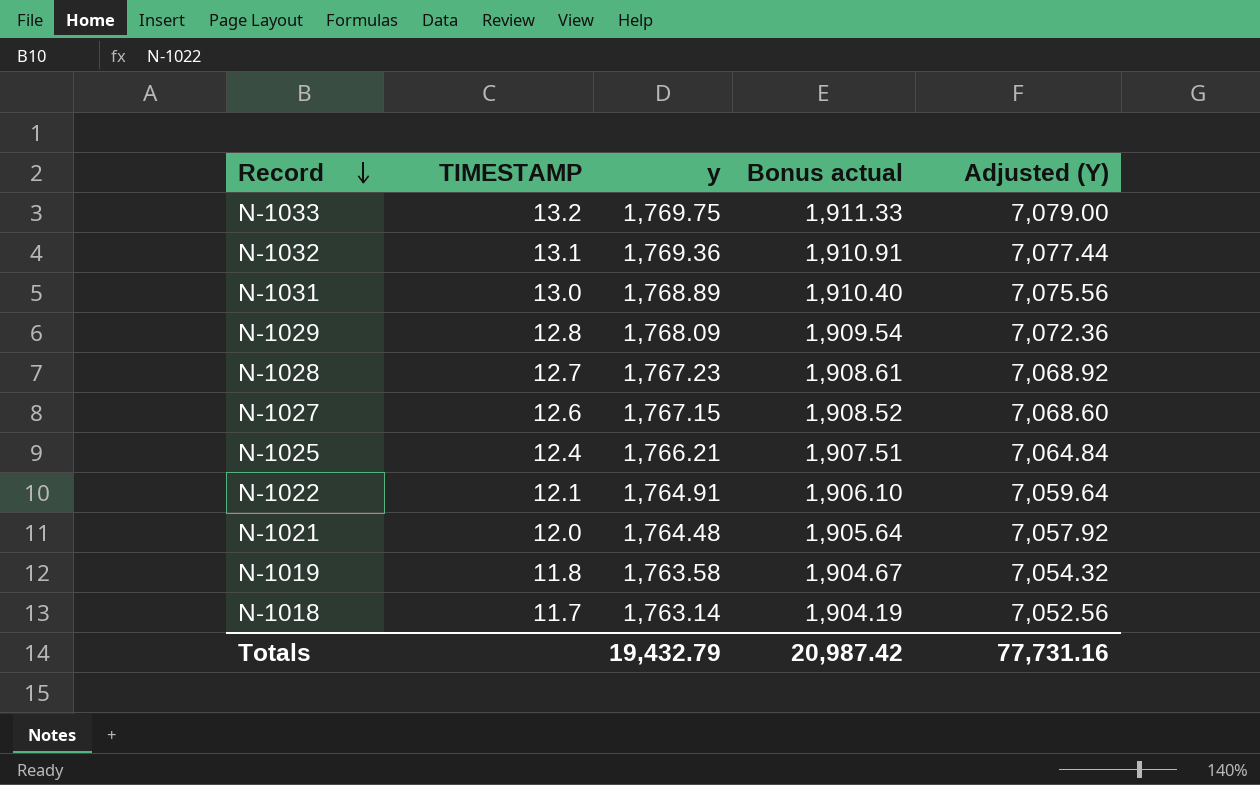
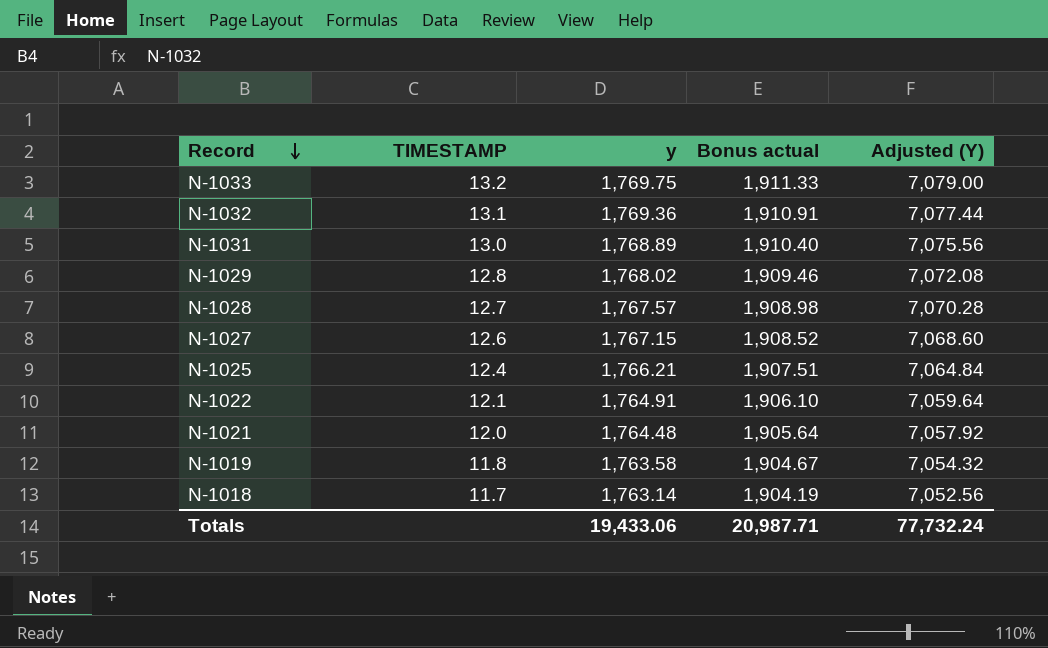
N-1029 | y: 1,768.09 -> 1,768.02
N-1029 | Bonus actual: 1,909.54 -> 1,909.46
N-1029 | Adjusted (Y): 7,072.36 -> 7,072.08
N-1028 | y: 1,767.23 -> 1,767.57
N-1028 | Bonus actual: 1,908.61 -> 1,908.98
N-1028 | Adjusted (Y): 7,068.92 -> 7,070.28
Totals | y: 19,432.79 -> 19,433.06
Totals | Bonus actual: 20,987.42 -> 20,987.71
Totals | Adjusted (Y): 77,731.16 -> 77,732.24

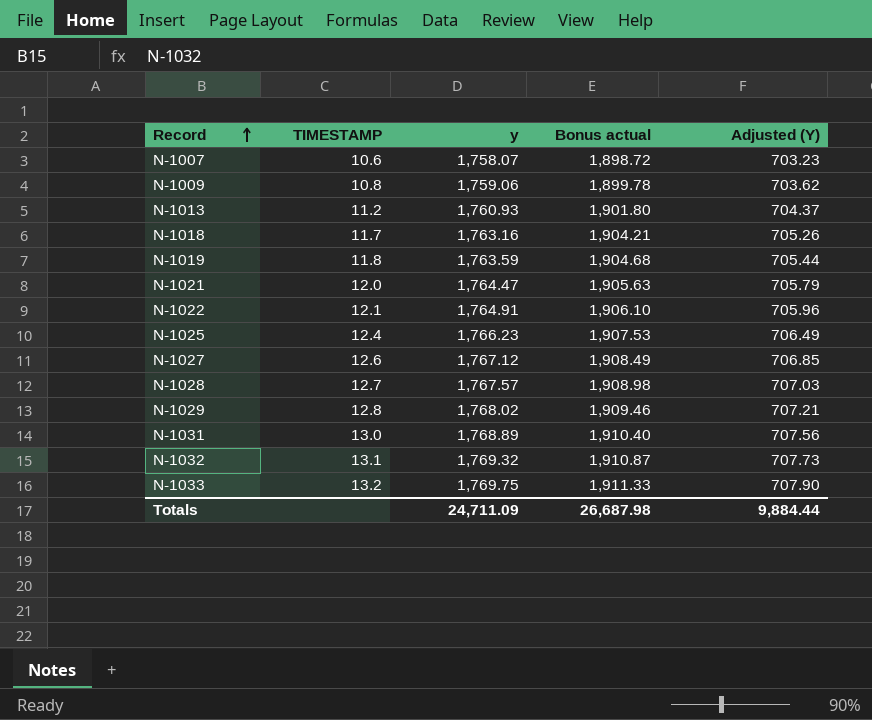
row order: Record descending -> Record ascending
column Adjusted (Y) | formula: [y] * 4 -> [y] * 0.4
row N-1007: none -> 10.6 | 1,758.07 | 1,898.72 | 703.23
row N-1009: none -> 10.8 | 1,759.06 | 1,899.78 | 703.62
row N-1013: none -> 11.2 | 1,760.93 | 1,901.80 | 704.37
N-1018 | y: 1,763.14 -> 1,763.16
N-1018 | Bonus actual: 1,904.19 -> 1,904.21
N-1019 | y: 1,763.58 -> 1,763.59
N-1019 | Bonus actual: 1,904.67 -> 1,904.68
N-1021 | y: 1,764.48 -> 1,764.47
N-1021 | Bonus actual: 1,905.64 -> 1,905.63
N-1025 | y: 1,766.21 -> 1,766.23
N-1025 | Bonus actual: 1,907.51 -> 1,907.53
N-1027 | y: 1,767.15 -> 1,767.12
N-1027 | Bonus actual: 1,908.52 -> 1,908.49
N-1032 | y: 1,769.36 -> 1,769.32
N-1032 | Bonus actual: 1,910.91 -> 1,910.87
Totals | y: 19,433.06 -> 24,711.09
Totals | Bonus actual: 20,987.71 -> 26,687.98
Totals | Adjusted (Y): 77,732.24 -> 9,884.44

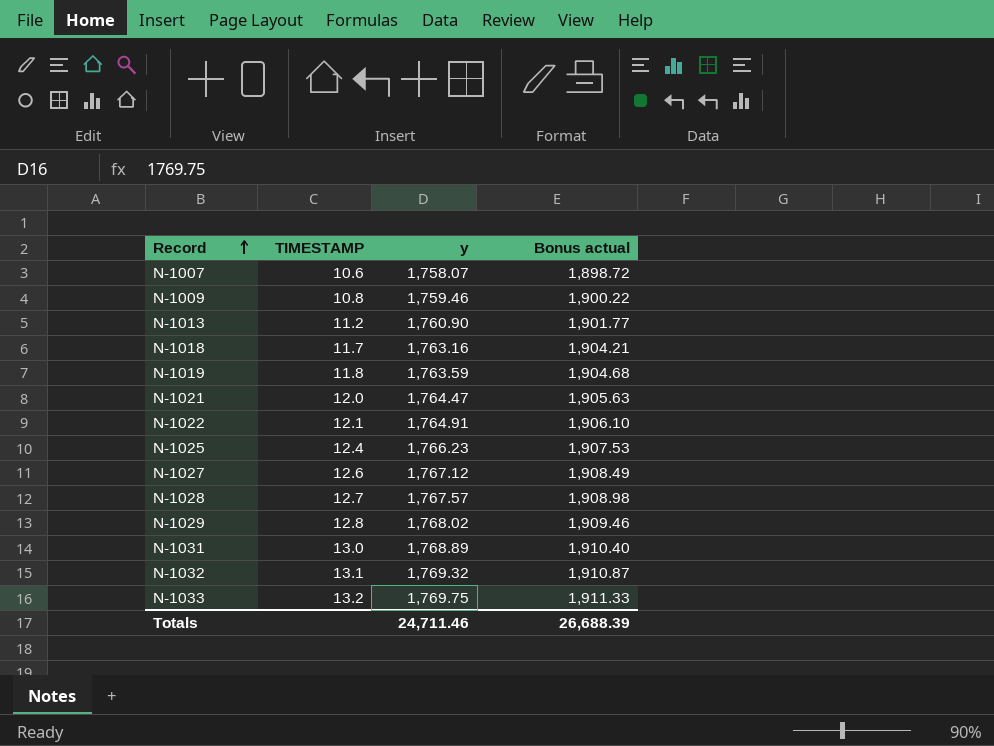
column Adjusted (Y) | formula: [y] * 0.4 -> none
N-1009 | y: 1,759.06 -> 1,759.46
N-1009 | Bonus actual: 1,899.78 -> 1,900.22
N-1013 | y: 1,760.93 -> 1,760.90
N-1013 | Bonus actual: 1,901.80 -> 1,901.77
Totals | y: 24,711.09 -> 24,711.46
Totals | Bonus actual: 26,687.98 -> 26,688.39

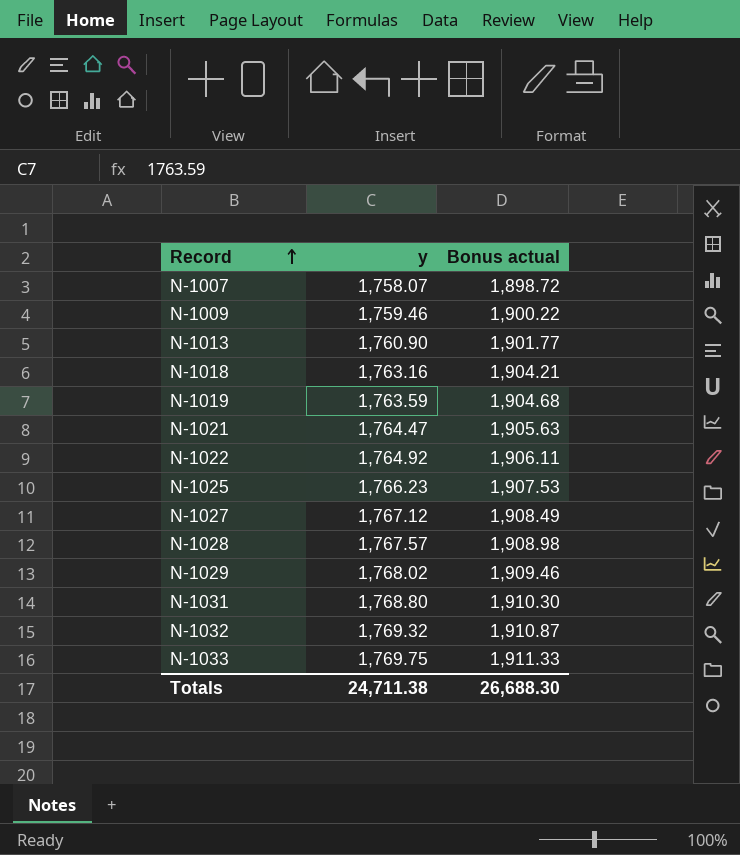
column TIMESTAMP | position: 2 -> none
N-1022 | y: 1,764.91 -> 1,764.92
N-1022 | Bonus actual: 1,906.10 -> 1,906.11
N-1031 | y: 1,768.89 -> 1,768.80
N-1031 | Bonus actual: 1,910.40 -> 1,910.30
Totals | y: 24,711.46 -> 24,711.38
Totals | Bonus actual: 26,688.39 -> 26,688.30

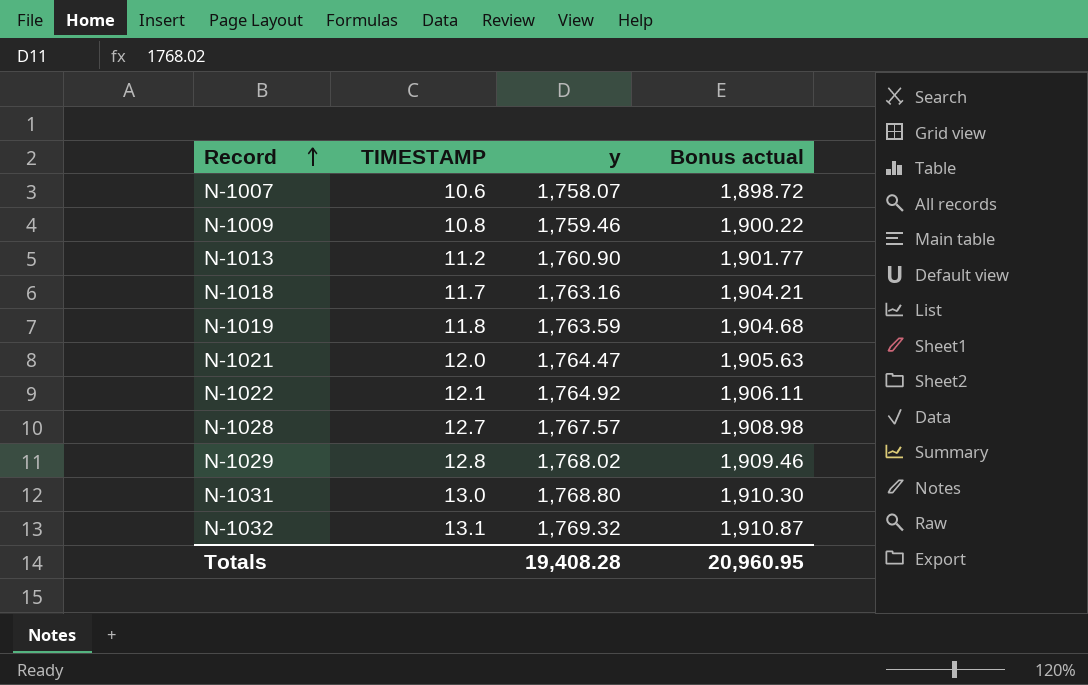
column TIMESTAMP | position: none -> 2
row N-1025: 1,766.23 | 1,907.53 -> none
row N-1027: 1,767.12 | 1,908.49 -> none
row N-1033: 1,769.75 | 1,911.33 -> none
Totals | y: 24,711.38 -> 19,408.28
Totals | Bonus actual: 26,688.30 -> 20,960.95

